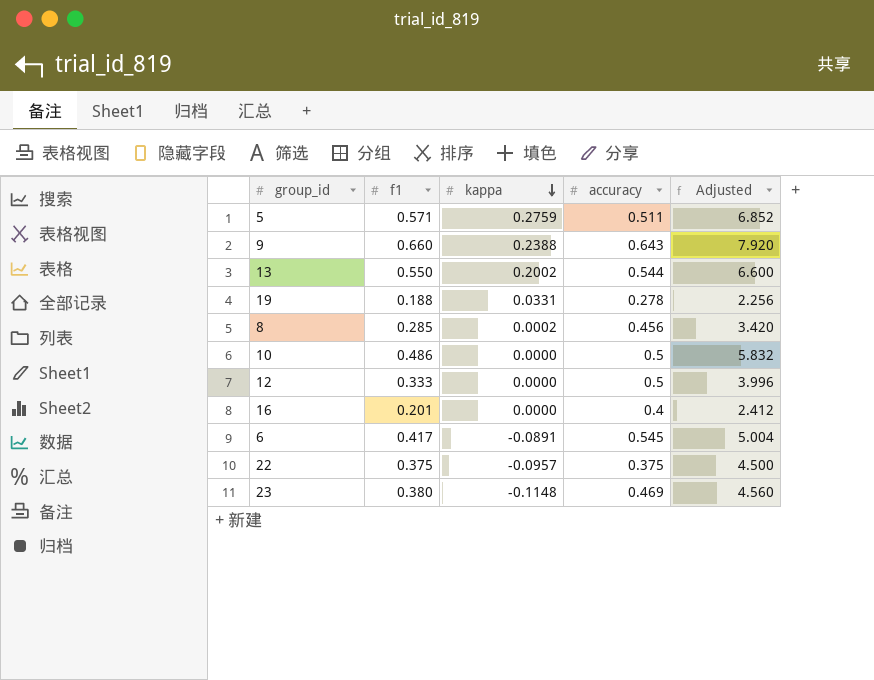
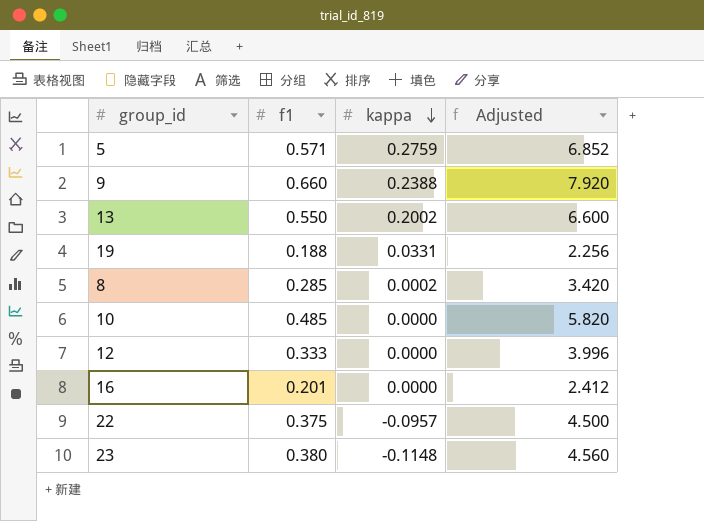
column accuracy | position: 4 -> none
row 6: 0.417 | -0.0891 | 0.545 | 5.004 -> none
10 | f1: 0.486 -> 0.485
10 | Adjusted: 5.832 -> 5.820

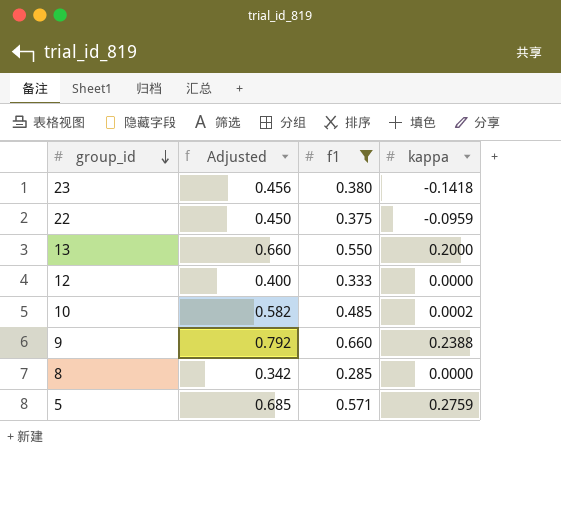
filter: none -> f1 >= 0.285
row order: kappa descending -> group_id descending
column Adjusted | formula: [f1] * 12 -> [f1] * 1.2
column Adjusted | position: 4 -> 2
23 | kappa: -0.1148 -> -0.1418
22 | kappa: -0.0957 -> -0.0959
13 | kappa: 0.2002 -> 0.2000
10 | kappa: 0.0000 -> 0.0002
8 | kappa: 0.0002 -> 0.0000

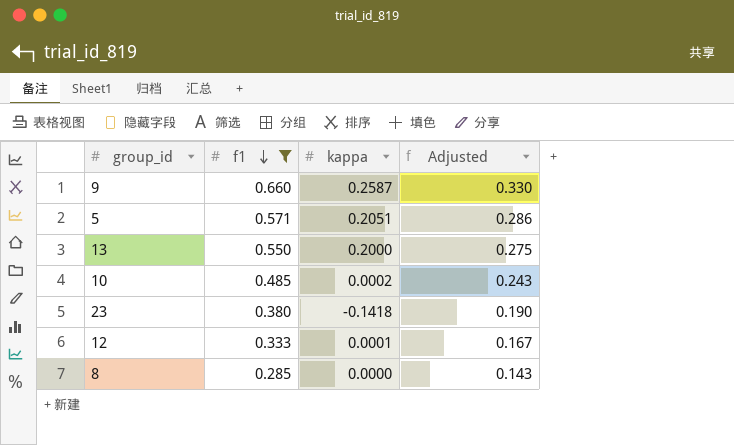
row order: group_id descending -> f1 descending
column Adjusted | formula: [f1] * 1.2 -> [f1] * 0.5
column Adjusted | position: 2 -> 4
row 22: 0.450 | 0.375 | -0.0959 -> none
9 | kappa: 0.2388 -> 0.2587
5 | kappa: 0.2759 -> 0.2051
12 | kappa: 0.0000 -> 0.0001

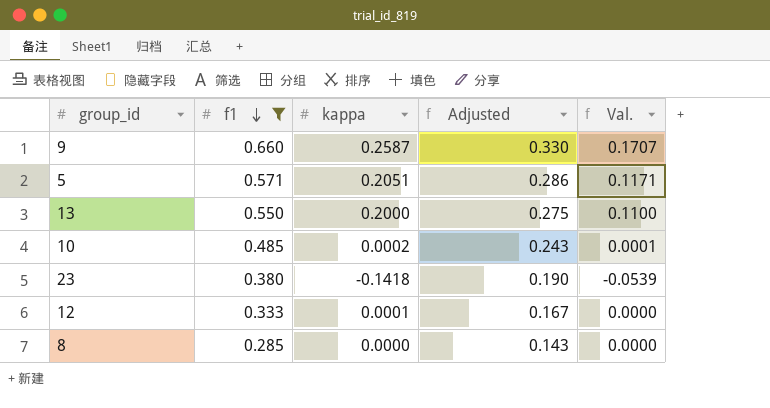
column Val. | formula: none -> [f1] * [kappa]

